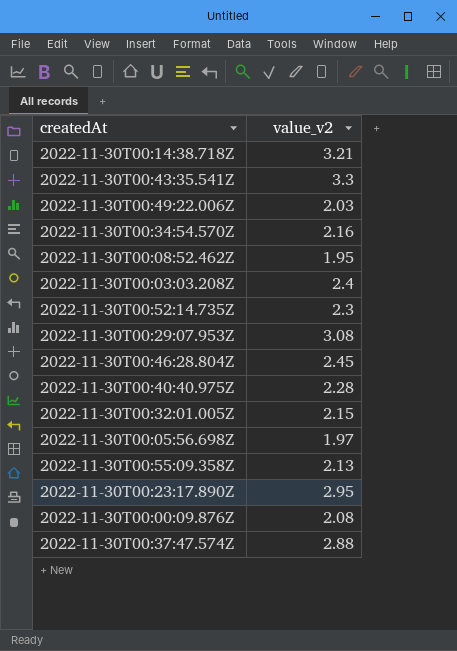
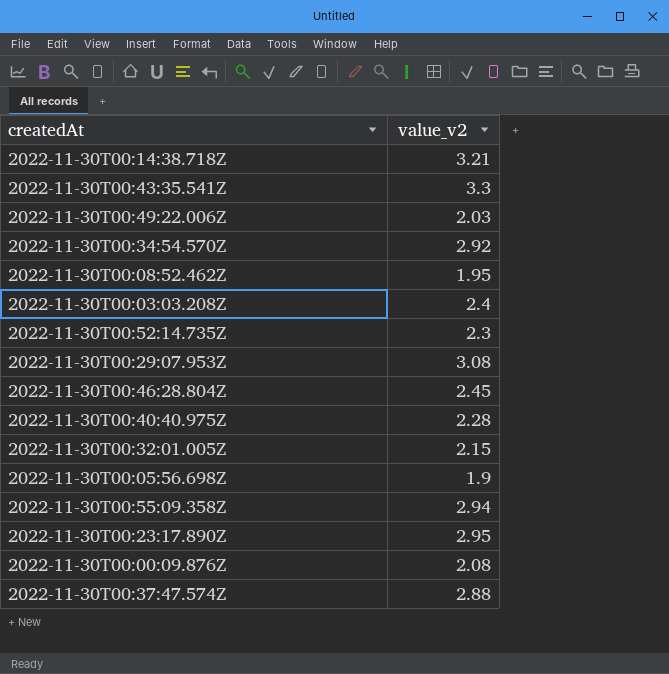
2022-11-30T00:34:54.570Z | value_v2: 2.16 -> 2.92
2022-11-30T00:05:56.698Z | value_v2: 1.97 -> 1.9
2022-11-30T00:55:09.358Z | value_v2: 2.13 -> 2.94

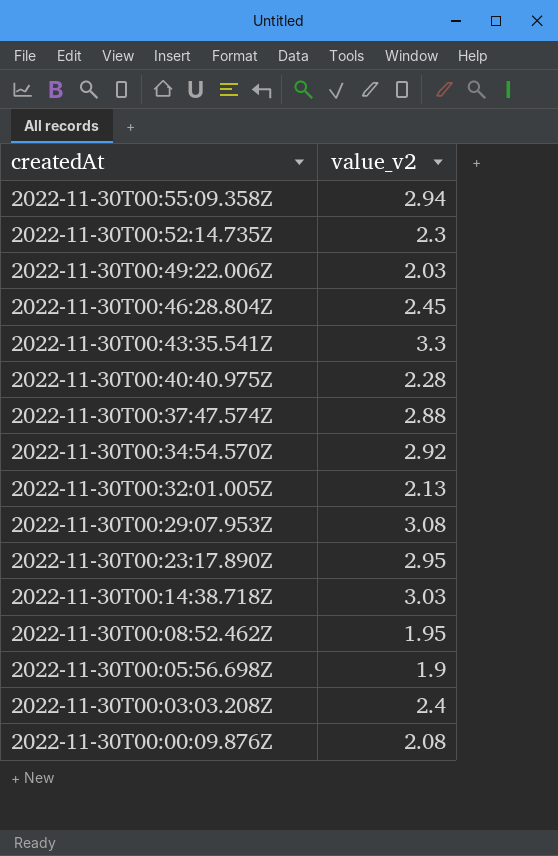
row order: none -> createdAt descending
2022-11-30T00:32:01.005Z | value_v2: 2.15 -> 2.13
2022-11-30T00:14:38.718Z | value_v2: 3.21 -> 3.03

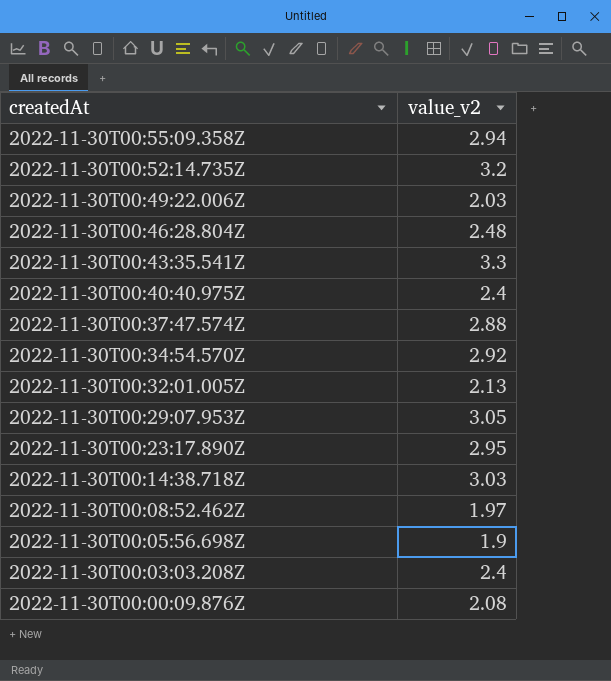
2022-11-30T00:52:14.735Z | value_v2: 2.3 -> 3.2
2022-11-30T00:46:28.804Z | value_v2: 2.45 -> 2.48
2022-11-30T00:40:40.975Z | value_v2: 2.28 -> 2.4
2022-11-30T00:29:07.953Z | value_v2: 3.08 -> 3.05
2022-11-30T00:08:52.462Z | value_v2: 1.95 -> 1.97

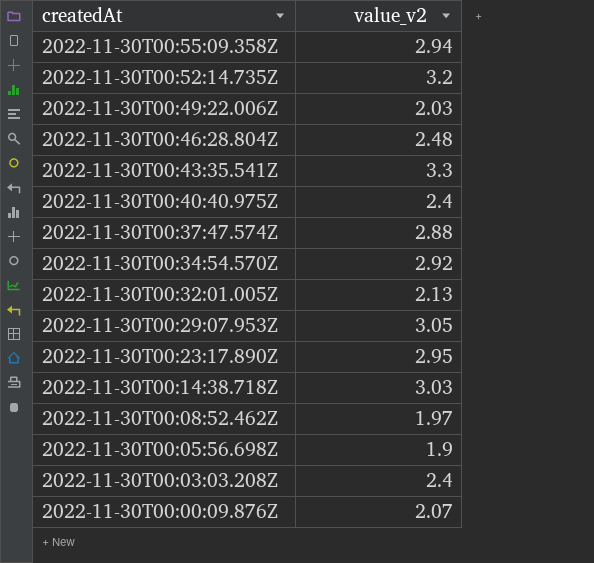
2022-11-30T00:00:09.876Z | value_v2: 2.08 -> 2.07

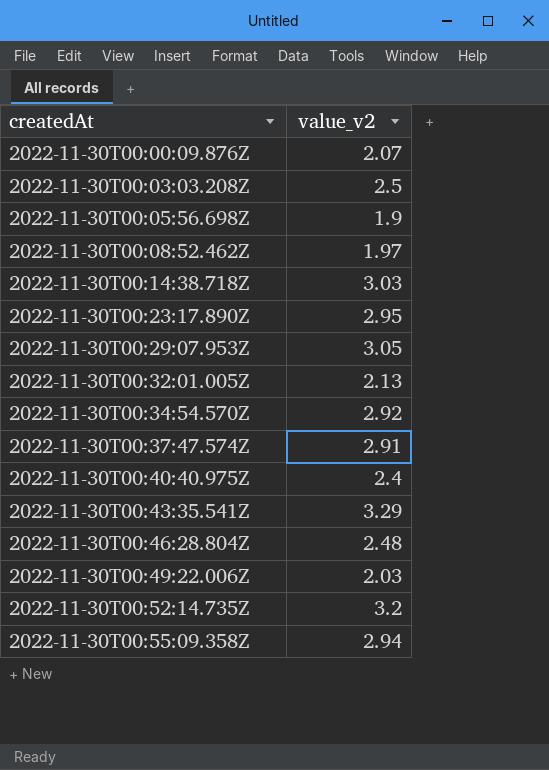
row order: createdAt descending -> createdAt ascending
2022-11-30T00:03:03.208Z | value_v2: 2.4 -> 2.5
2022-11-30T00:37:47.574Z | value_v2: 2.88 -> 2.91
2022-11-30T00:43:35.541Z | value_v2: 3.3 -> 3.29

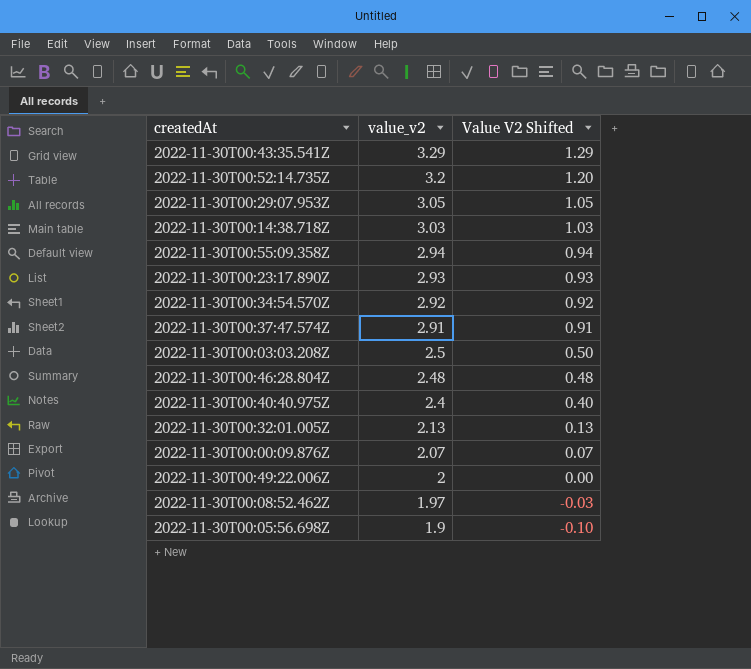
row order: createdAt ascending -> value_v2 descending
column Value V2 Shifted | formula: none -> [value_v2] - 2
2022-11-30T00:23:17.890Z | value_v2: 2.95 -> 2.93
2022-11-30T00:49:22.006Z | value_v2: 2.03 -> 2

